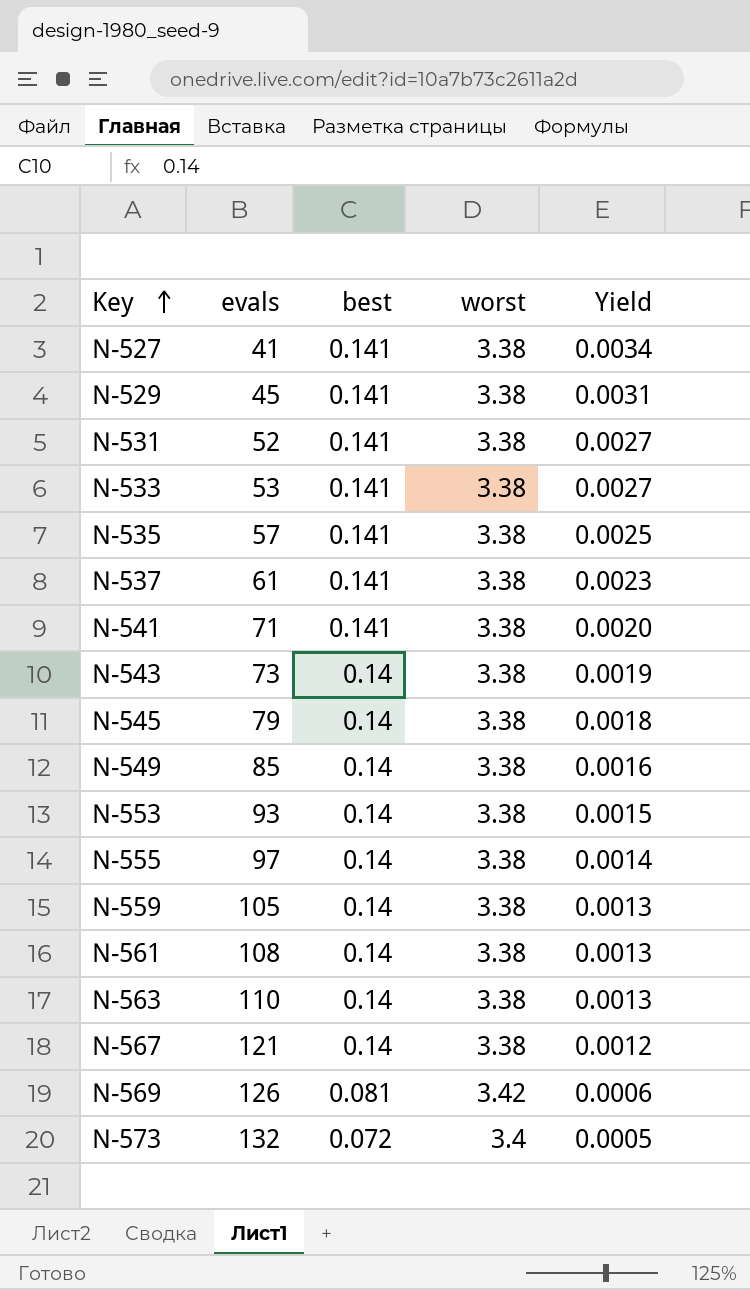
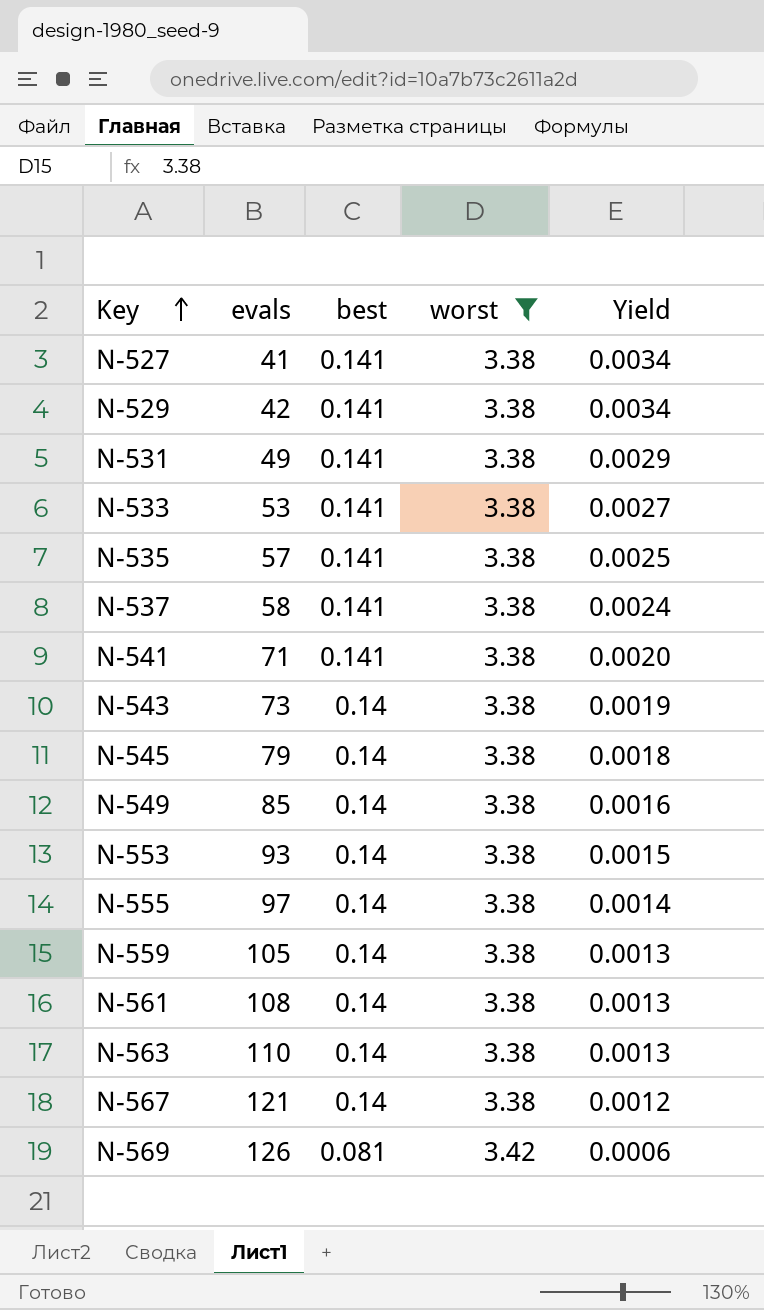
filter: none -> worst != 3.4
N-529 | evals: 45 -> 42
N-529 | Yield: 0.0031 -> 0.0034
N-531 | evals: 52 -> 49
N-531 | Yield: 0.0027 -> 0.0029
N-537 | evals: 61 -> 58
N-537 | Yield: 0.0023 -> 0.0024

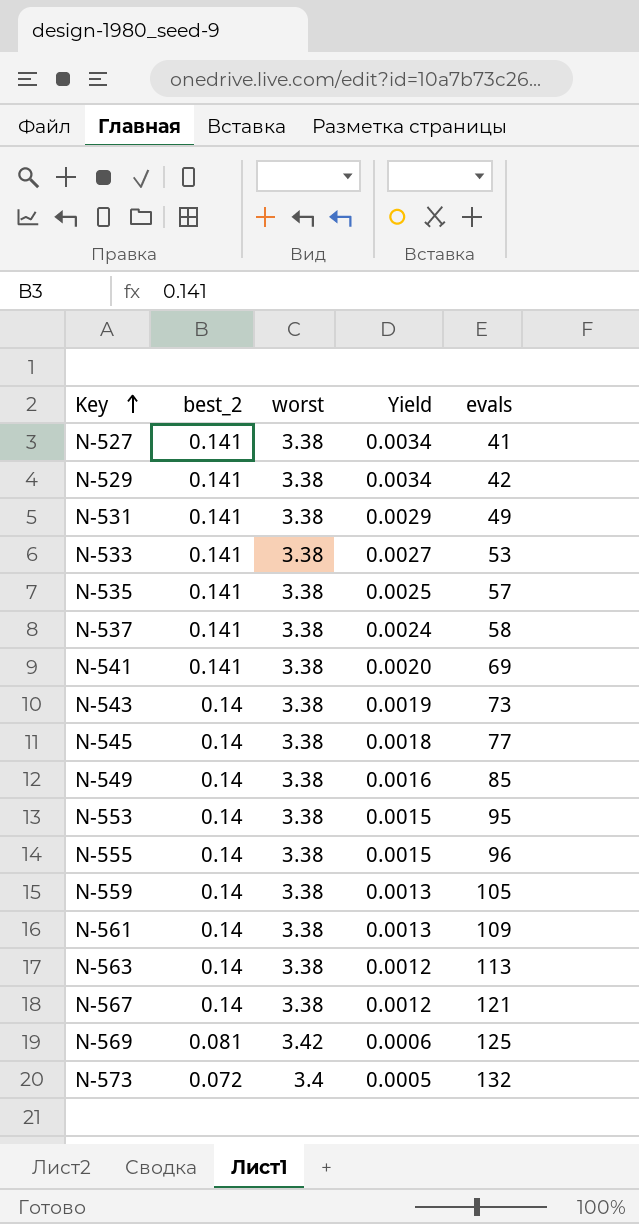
filter: worst != 3.4 -> none
column name: best -> best_2
column evals | position: 2 -> 5
N-541 | evals: 71 -> 69
N-545 | evals: 79 -> 77
N-553 | evals: 93 -> 95
N-555 | Yield: 0.0014 -> 0.0015
N-555 | evals: 97 -> 96
N-561 | evals: 108 -> 109
N-563 | Yield: 0.0013 -> 0.0012
N-563 | evals: 110 -> 113
N-569 | evals: 126 -> 125

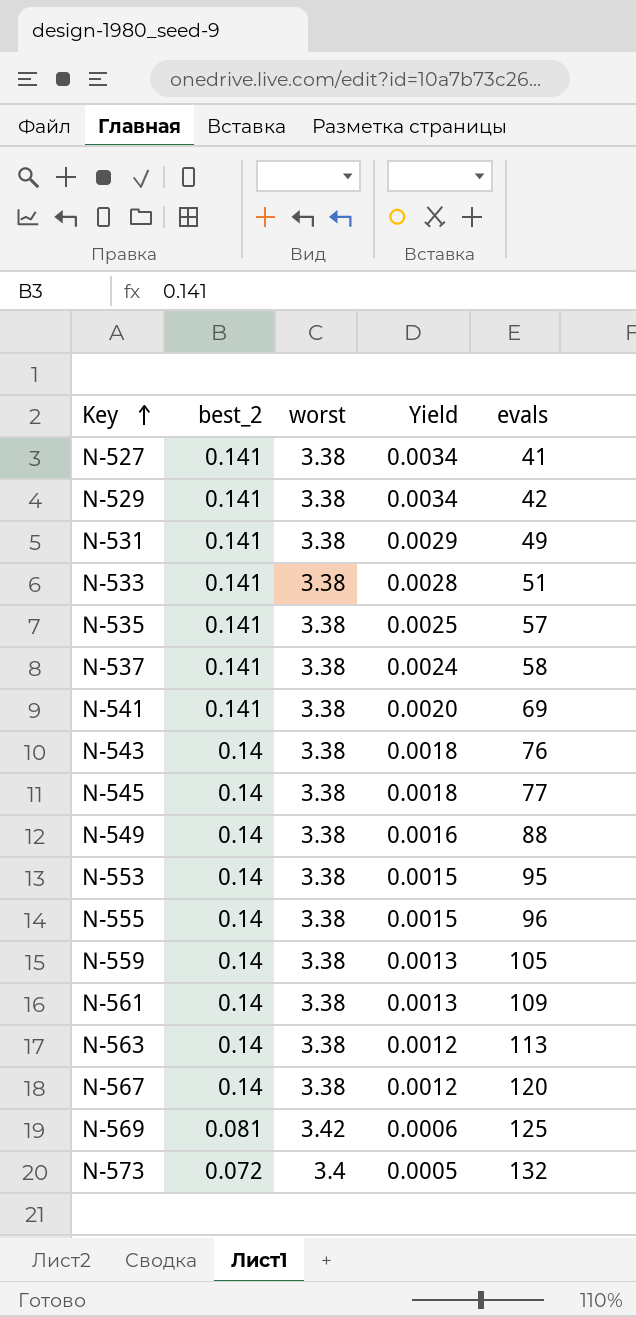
N-533 | Yield: 0.0027 -> 0.0028
N-533 | evals: 53 -> 51
N-543 | Yield: 0.0019 -> 0.0018
N-543 | evals: 73 -> 76
N-549 | evals: 85 -> 88
N-567 | evals: 121 -> 120

